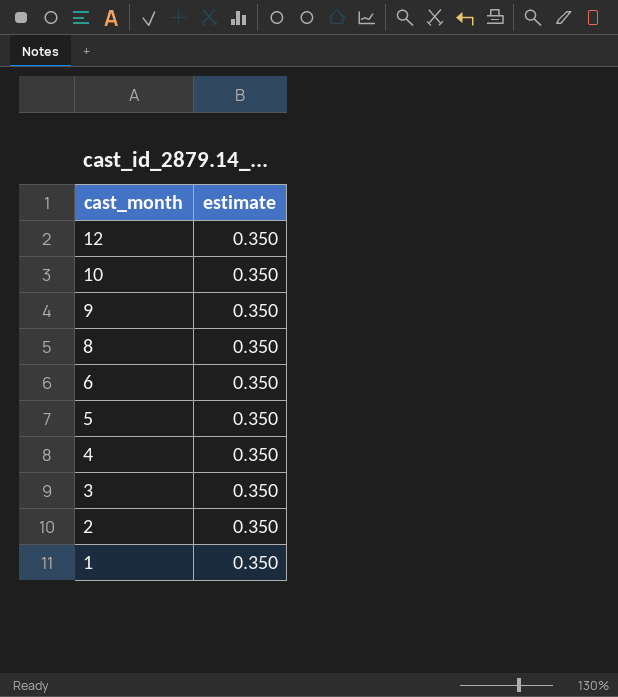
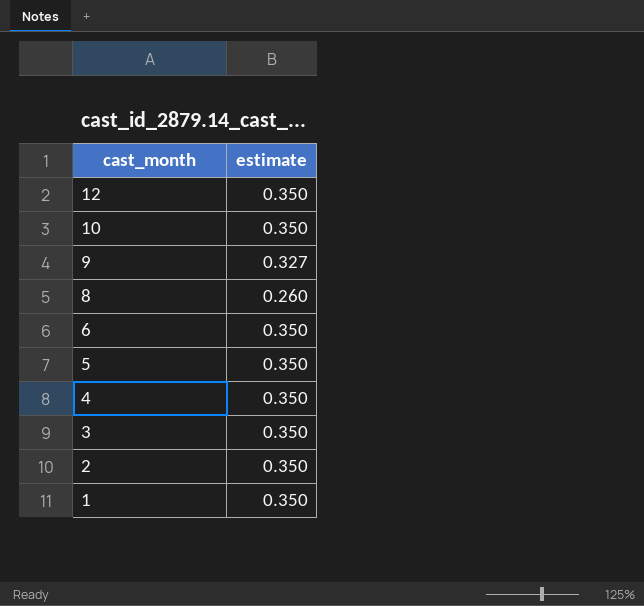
9 | estimate: 0.350 -> 0.327
8 | estimate: 0.350 -> 0.260

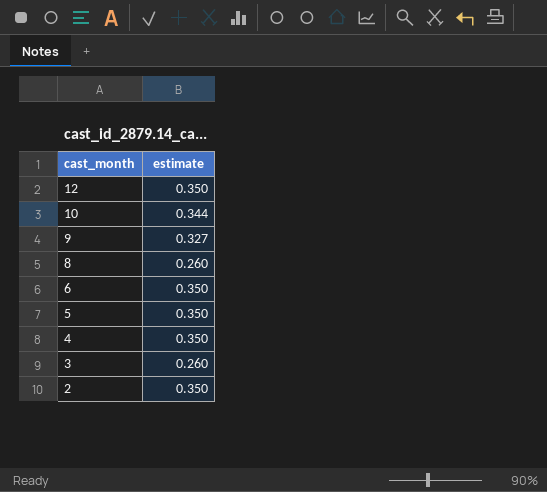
row 1: 0.350 -> none
10 | estimate: 0.350 -> 0.344
3 | estimate: 0.350 -> 0.260

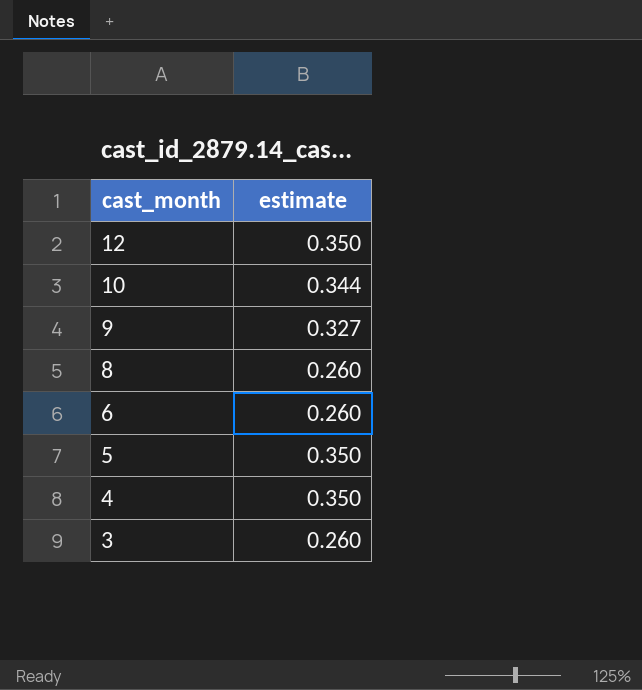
row 2: 0.350 -> none
6 | estimate: 0.350 -> 0.260

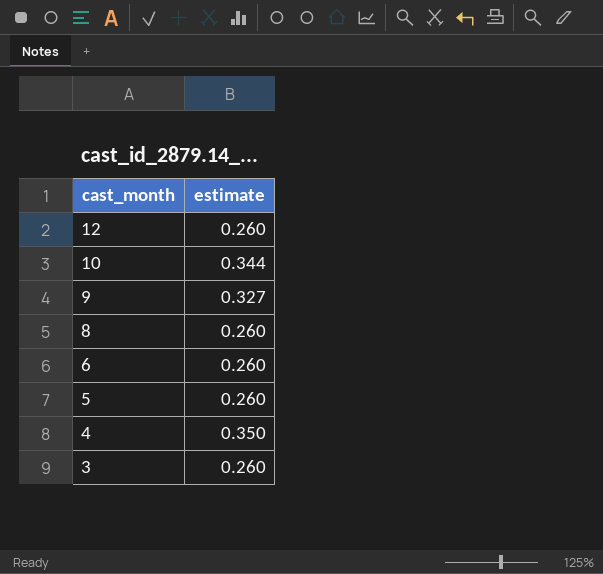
12 | estimate: 0.350 -> 0.260
5 | estimate: 0.350 -> 0.260

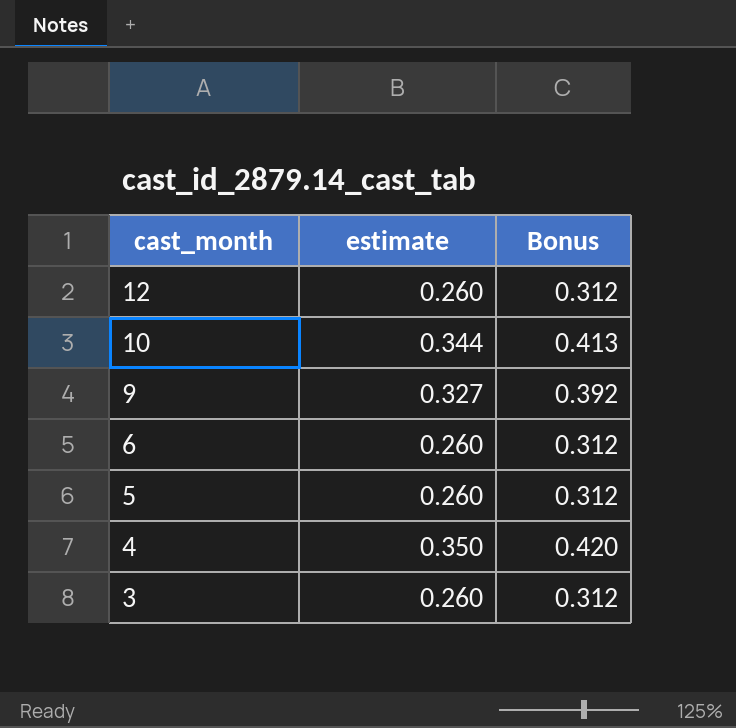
column Bonus | formula: none -> [estimate] * 1.2
row 8: 0.260 -> none

